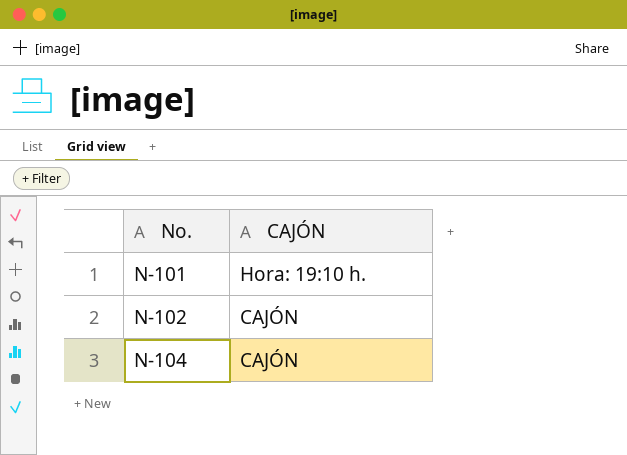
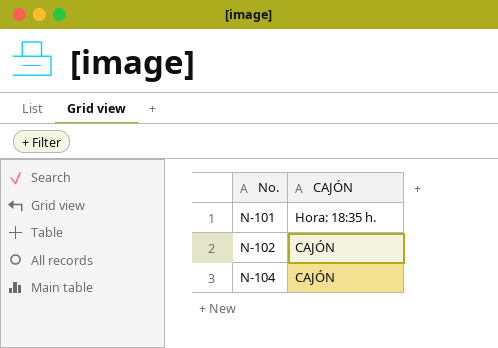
N-101 | CAJÓN: Hora: 19:10 h. -> Hora: 18:35 h.

